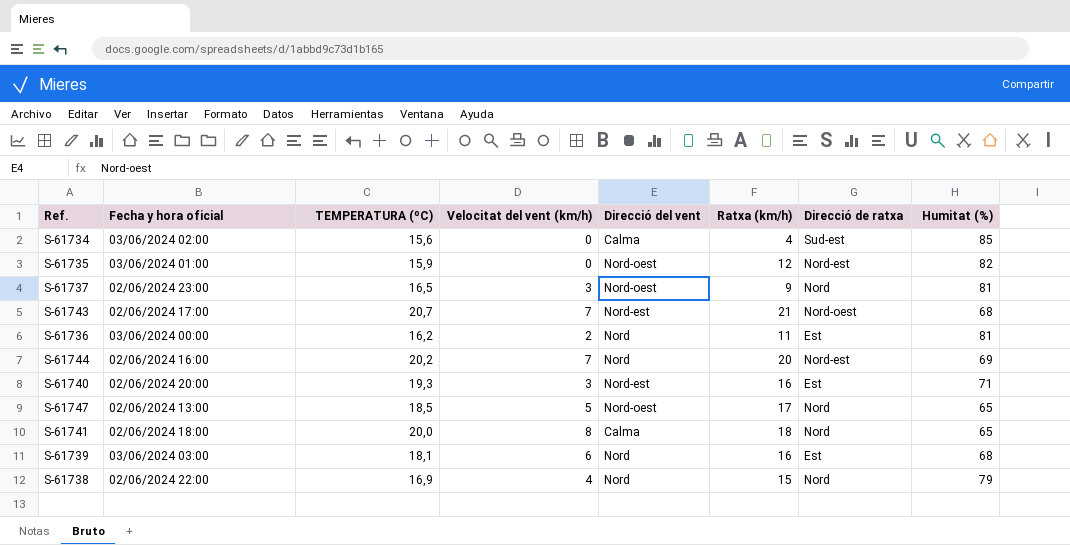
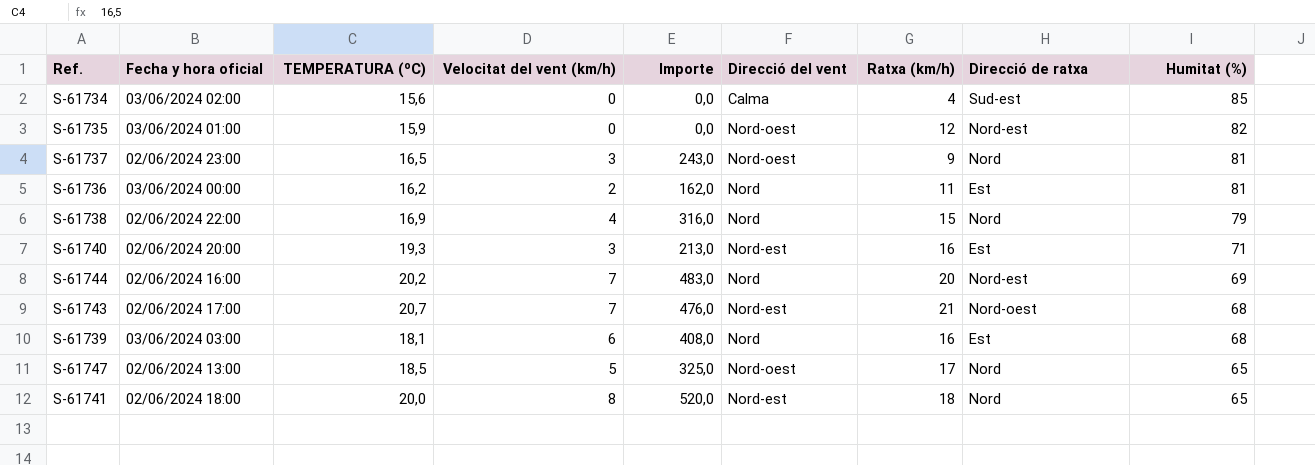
row order: none -> Humitat (%) descending
column Importe | formula: none -> [Velocitat del vent (km/h)] * [Humitat (%)]
S-61741 | Direcció del vent: Calma -> Nord-est

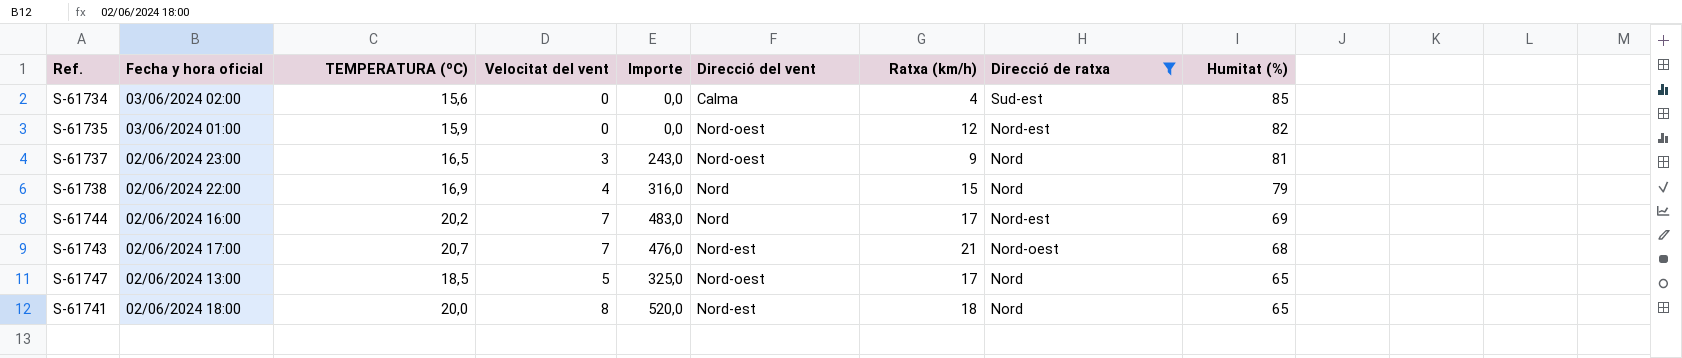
filter: none -> Direcció de ratxa != Est
column name: Velocitat del vent (km/h) -> Velocitat del vent
S-61744 | Ratxa (km/h): 20 -> 17

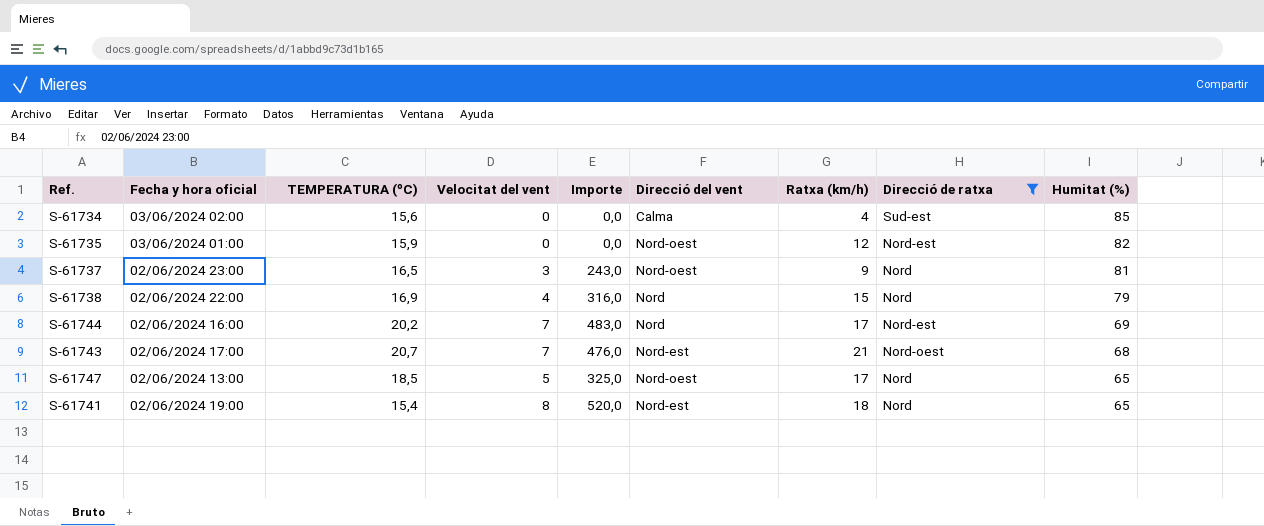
S-61741 | Fecha y hora oficial: 02/06/2024 18:00 -> 02/06/2024 19:00
S-61741 | TEMPERATURA (ºC): 20,0 -> 15,4

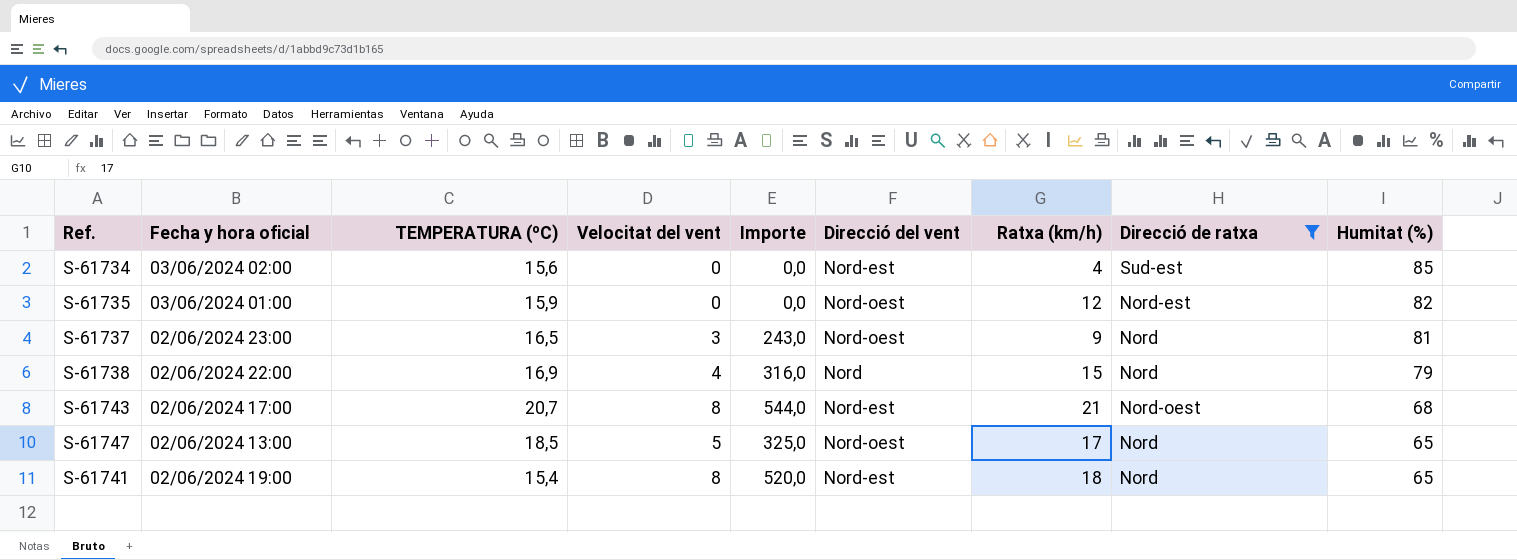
row S-61744: 02/06/2024 16:00 | 20,2 | 7 | 483,0 | Nord | 17 | Nord-est | 69 -> none
S-61734 | Direcció del vent: Calma -> Nord-est
S-61743 | Velocitat del vent: 7 -> 8
S-61743 | Importe: 476,0 -> 544,0

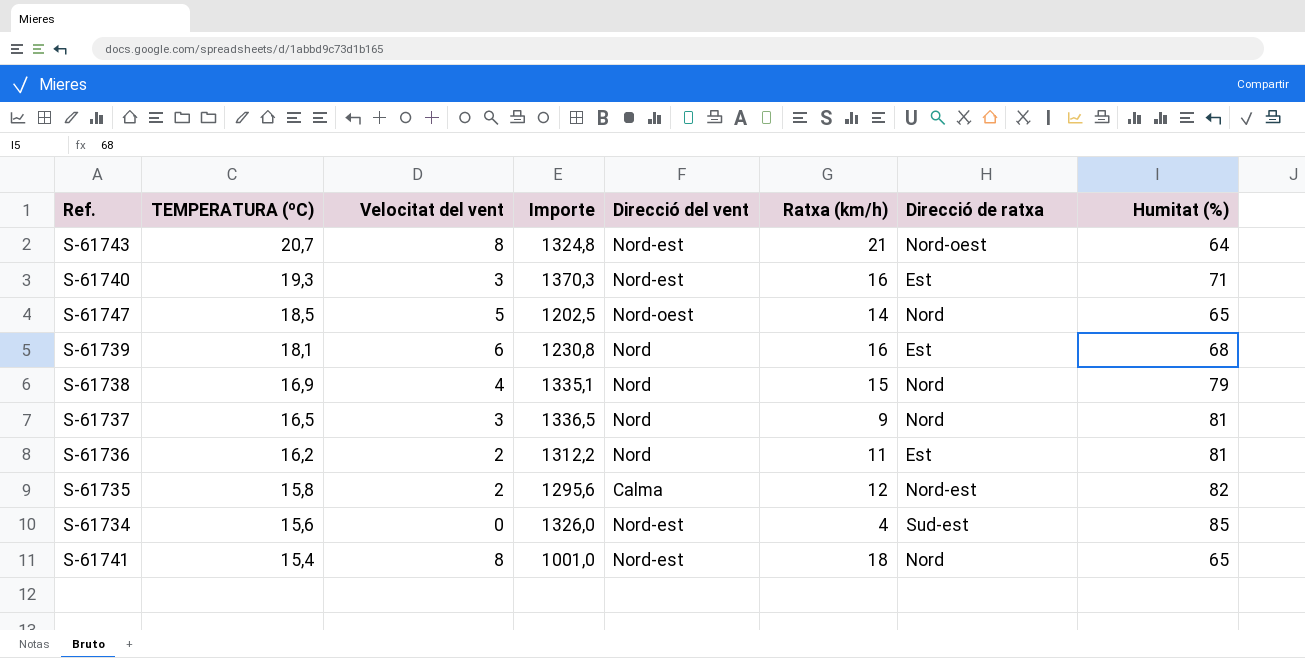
filter: Direcció de ratxa != Est -> none
row order: Humitat (%) descending -> TEMPERATURA (ºC) descending
column Fecha y hora oficial | position: 2 -> none
column Importe | formula: [Velocitat del vent] * [Humitat (%)] -> [TEMPERATURA (ºC)] * [Humitat (%)]
S-61743 | Humitat (%): 68 -> 64
S-61747 | Ratxa (km/h): 17 -> 14
S-61737 | Direcció del vent: Nord-oest -> Nord
S-61735 | TEMPERATURA (ºC): 15,9 -> 15,8
S-61735 | Velocitat del vent: 0 -> 2
S-61735 | Direcció del vent: Nord-oest -> Calma

